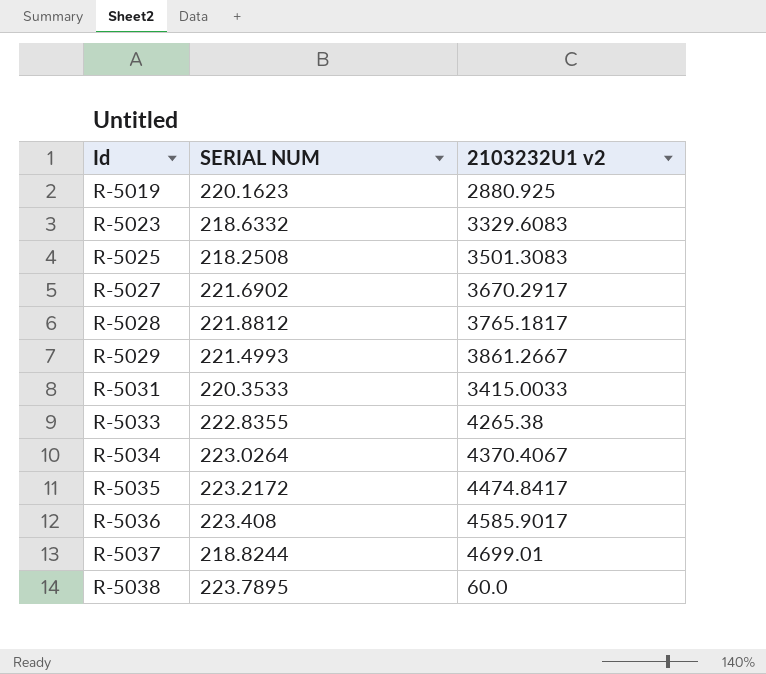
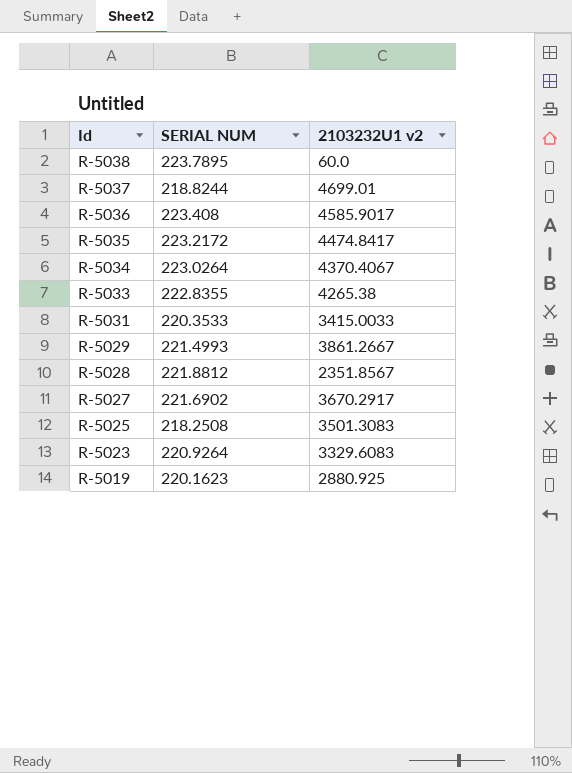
row order: Id ascending -> Id descending
R-5028 | 2103232U1 v2: 3765.1817 -> 2351.8567
R-5023 | SERIAL NUM: 218.6332 -> 220.9264

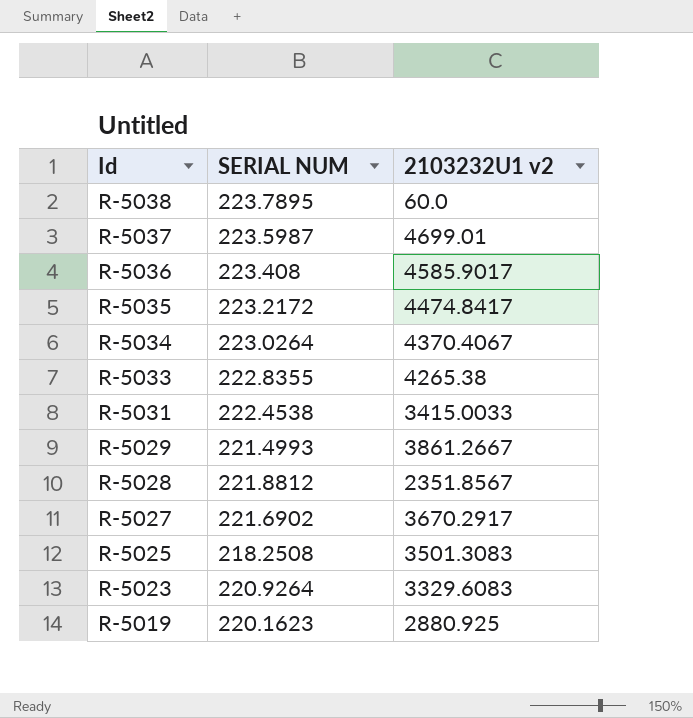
R-5037 | SERIAL NUM: 218.8244 -> 223.5987
R-5031 | SERIAL NUM: 220.3533 -> 222.4538

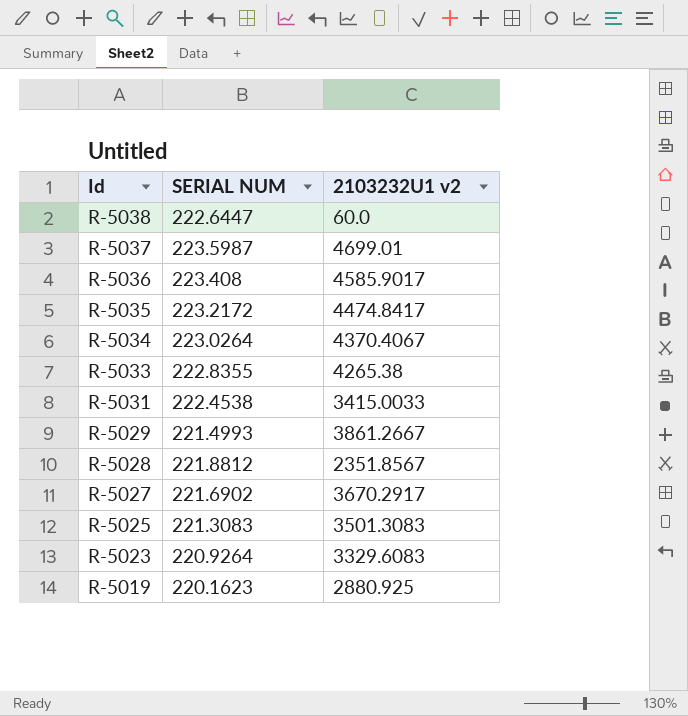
R-5038 | SERIAL NUM: 223.7895 -> 222.6447
R-5025 | SERIAL NUM: 218.2508 -> 221.3083

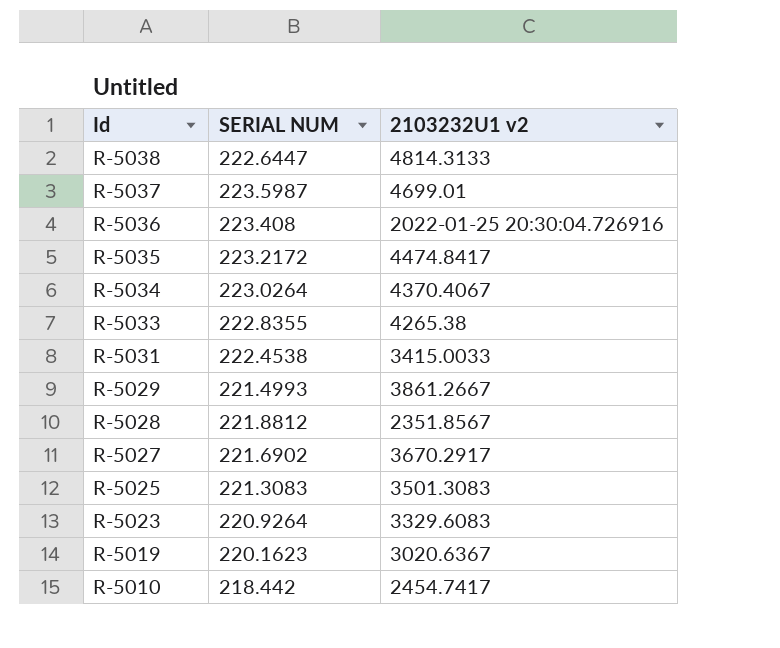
R-5038 | 2103232U1 v2: 60.0 -> 4814.3133
R-5036 | 2103232U1 v2: 4585.9017 -> 2022-01-25 20:30:04.726916
R-5019 | 2103232U1 v2: 2880.925 -> 3020.6367
row R-5010: none -> 218.442 | 2454.7417

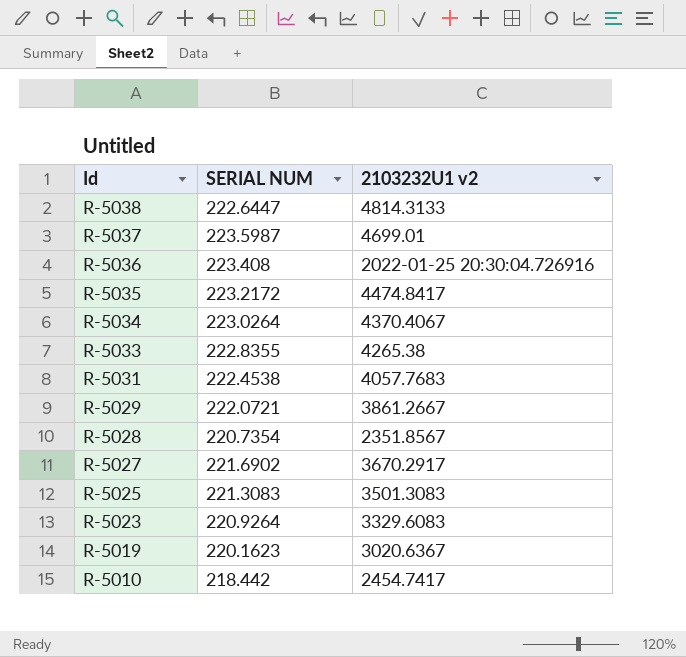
R-5031 | 2103232U1 v2: 3415.0033 -> 4057.7683
R-5029 | SERIAL NUM: 221.4993 -> 222.0721
R-5028 | SERIAL NUM: 221.8812 -> 220.7354

